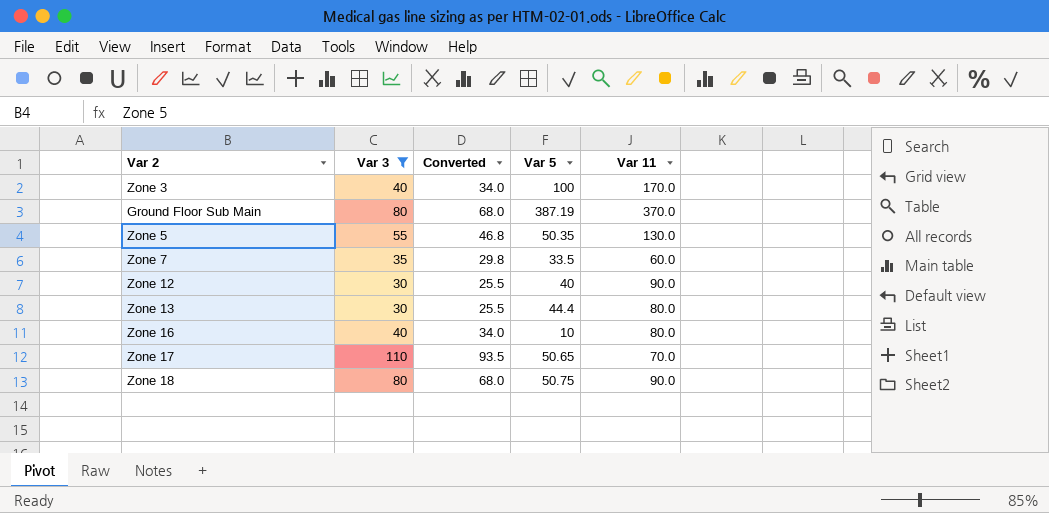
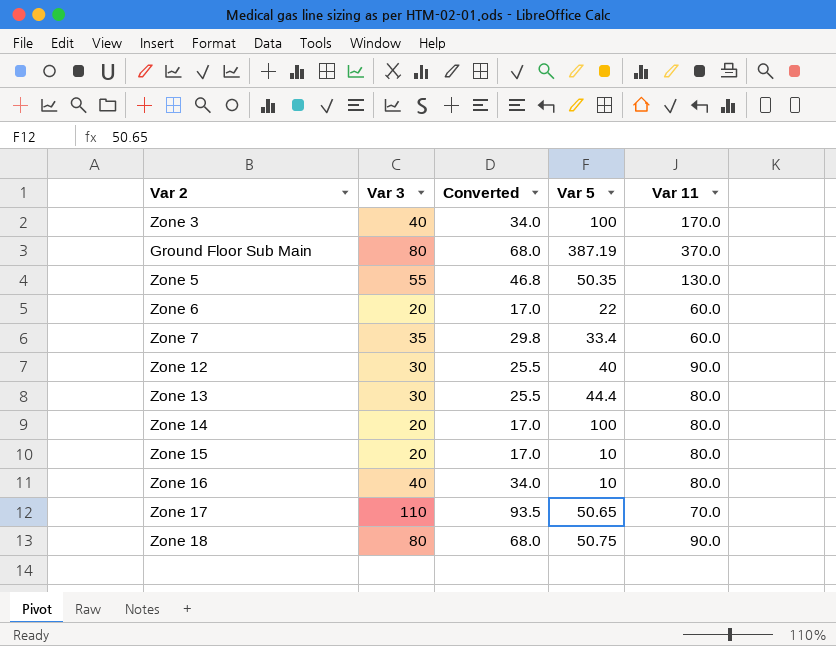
filter: Var 3 != 20 -> none
Zone 7 | Var 5: 33.5 -> 33.4

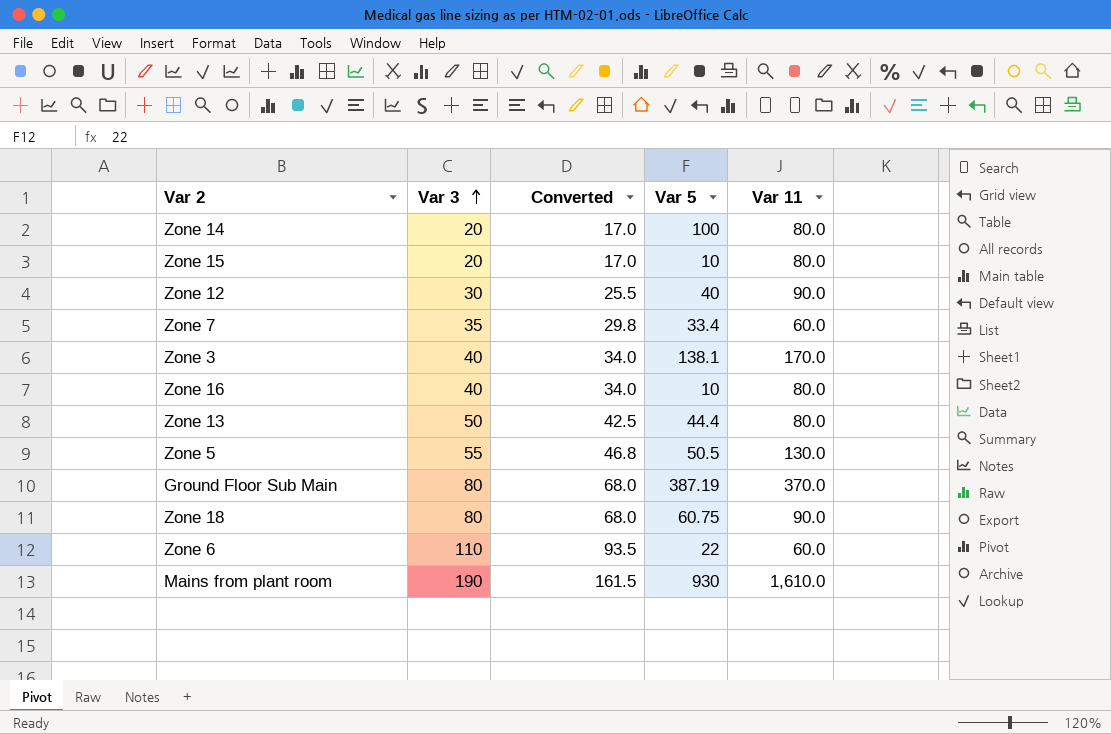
row order: none -> Var 3 ascending
row Zone 17: 110 | 93.5 | 50.65 | 70.0 -> none
Zone 3 | Var 5: 100 -> 138.1
Zone 13 | Var 3: 30 -> 50
Zone 13 | Converted: 25.5 -> 42.5
Zone 5 | Var 5: 50.35 -> 50.5
Zone 18 | Var 5: 50.75 -> 60.75
Zone 6 | Var 3: 20 -> 110
Zone 6 | Converted: 17.0 -> 93.5
row Mains from plant room: none -> 190 | 161.5 | 930 | 1,610.0

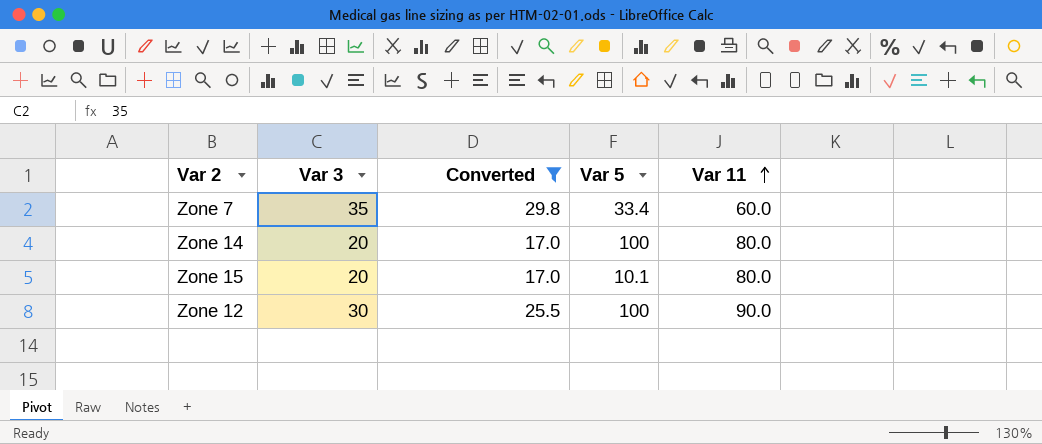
filter: none -> Converted <= 29.8
row order: Var 3 ascending -> Var 11 ascending
Zone 15 | Var 5: 10 -> 10.1
Zone 12 | Var 5: 40 -> 100

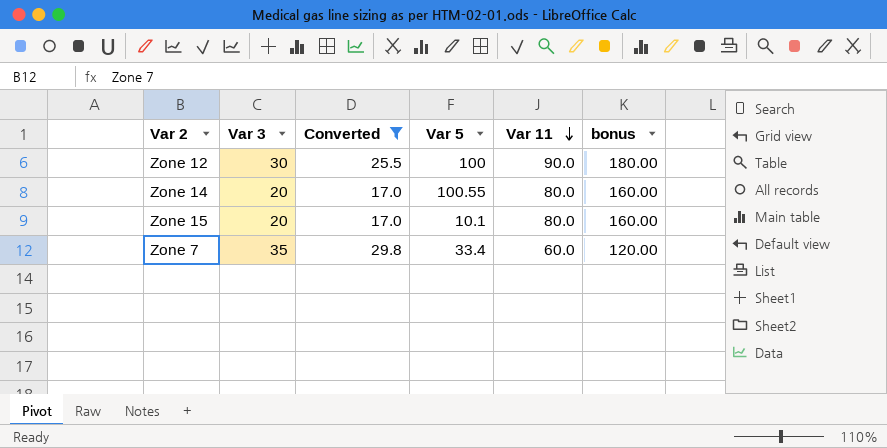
row order: Var 11 ascending -> Var 11 descending
column bonus | formula: none -> [Var 11] * 2
Zone 14 | Var 5: 100 -> 100.55

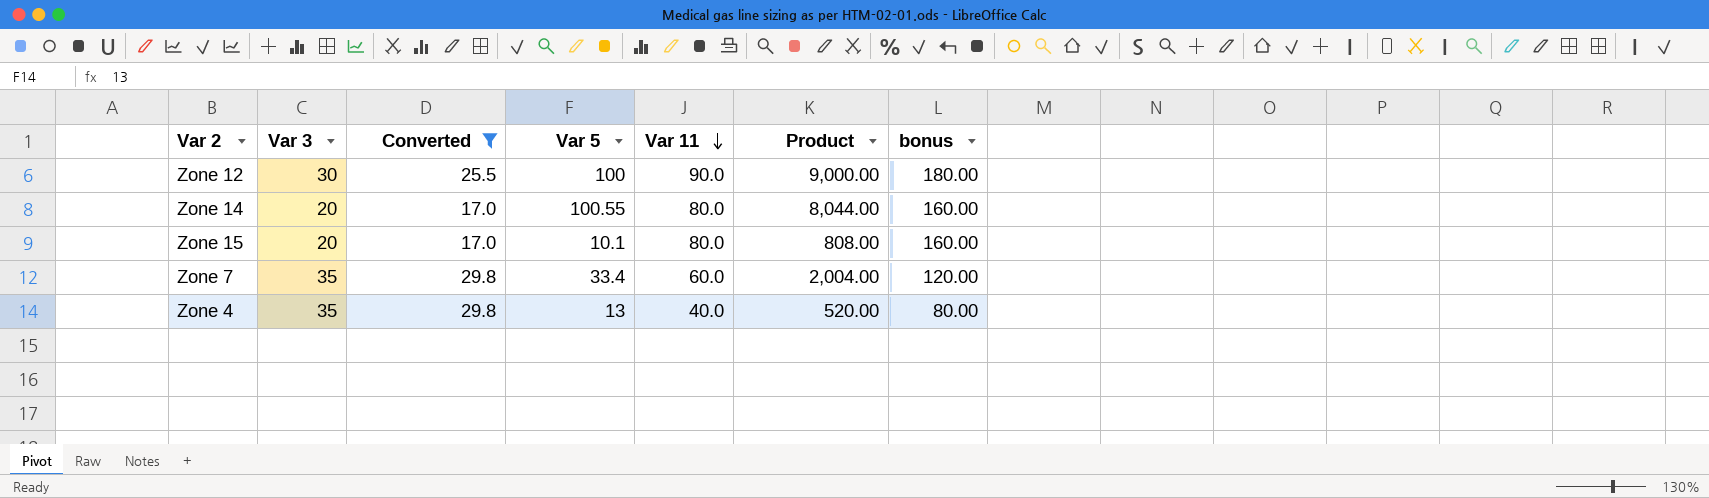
column Product | formula: none -> [Var 5] * [Var 11]
row Zone 4: none -> 35 | 29.8 | 13 | 40.0 | 520.00 | 80.00

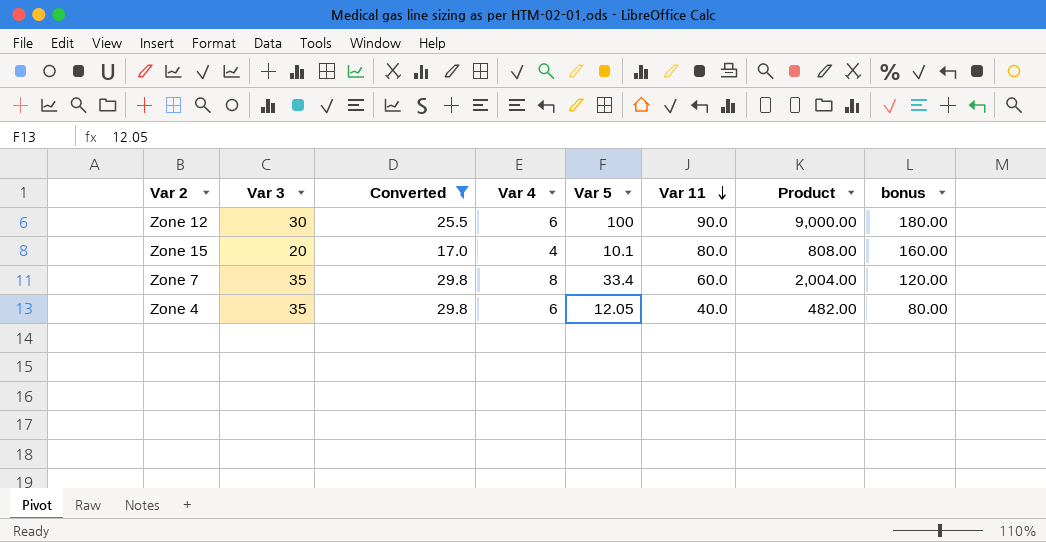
column Var 4 | position: none -> 4
row Zone 14: 20 | 17.0 | 100.55 | 80.0 | 8,044.00 | 160.00 -> none
Zone 4 | Var 5: 13 -> 12.05
Zone 4 | Product: 520.00 -> 482.00

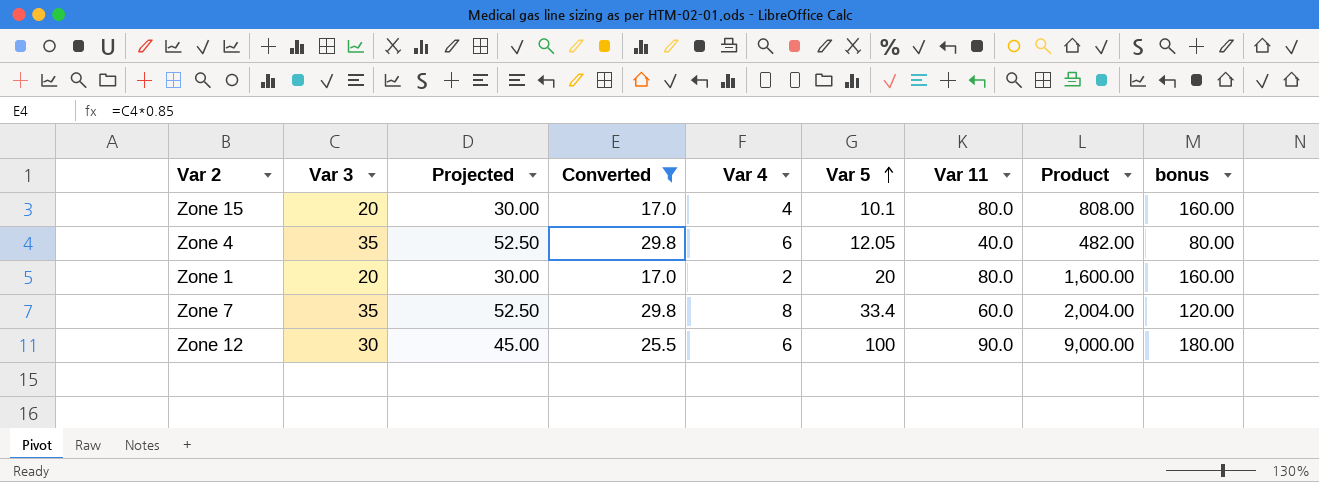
row order: Var 11 descending -> Var 5 ascending
column Projected | formula: none -> [Var 3] * 1.5
row Zone 1: none -> 20 | 30.00 | 17.0 | 2 | 20 | 80.0 | 1,600.00 | 160.00

